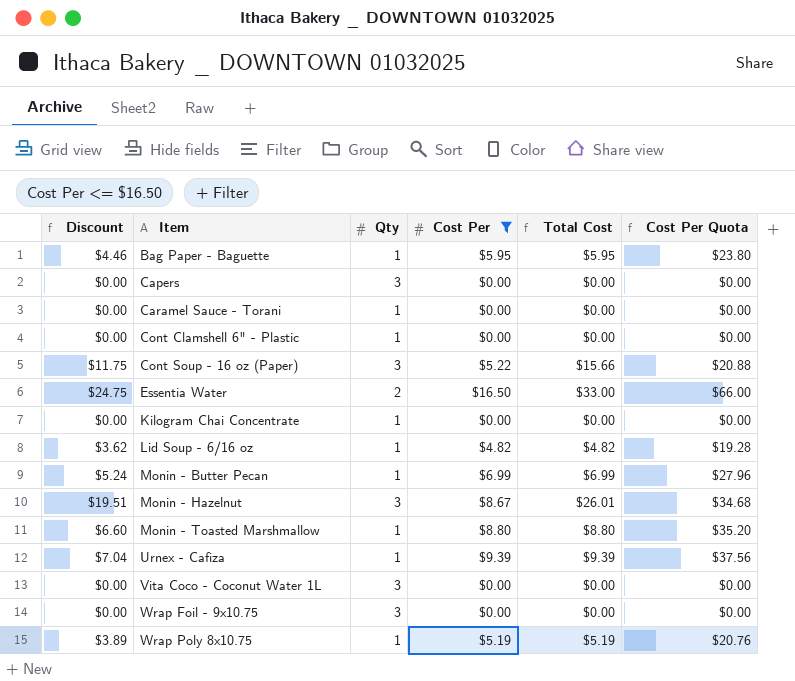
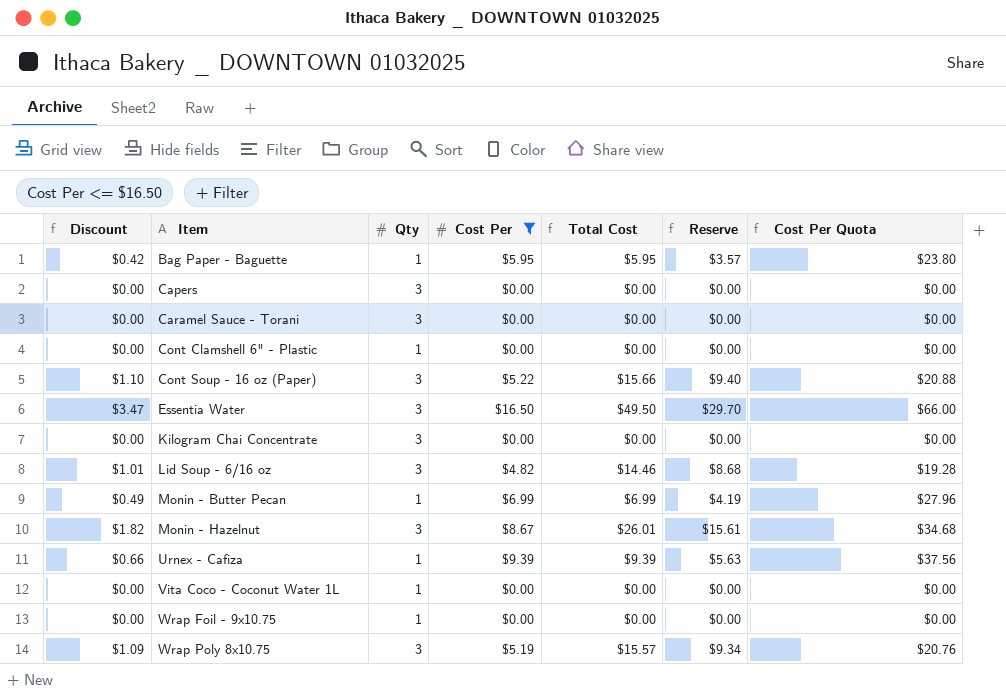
column Discount | formula: [Total Cost] * 0.75 -> [Total Cost] * 0.07
column Reserve | formula: none -> [Total Cost] * 0.6
row Monin - Toasted Marshmallow: $6.60 | 1 | $8.80 | $8.80 | $35.20 -> none
Caramel Sauce - Torani | Qty: 1 -> 3
Essentia Water | Qty: 2 -> 3
Essentia Water | Total Cost: $33.00 -> $49.50
Kilogram Chai Concentrate | Qty: 1 -> 3
Lid Soup - 6/16 oz | Qty: 1 -> 3
Lid Soup - 6/16 oz | Total Cost: $4.82 -> $14.46
Vita Coco - Coconut Water 1L | Qty: 3 -> 1
Wrap Foil - 9x10.75 | Qty: 3 -> 1
Wrap Poly 8x10.75 | Qty: 1 -> 3
Wrap Poly 8x10.75 | Total Cost: $5.19 -> $15.57

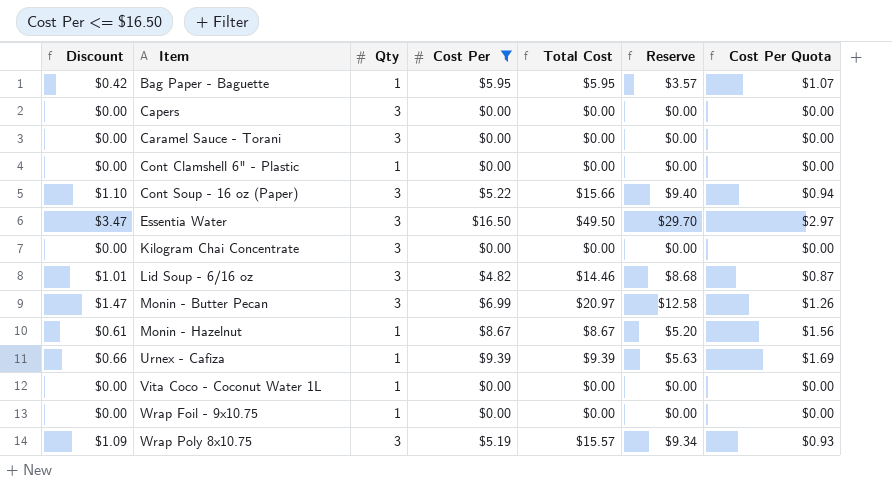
column Cost Per Quota | formula: [Cost Per] * 4 -> [Cost Per] * 0.18
Monin - Butter Pecan | Discount: $0.49 -> $1.47
Monin - Butter Pecan | Qty: 1 -> 3
Monin - Butter Pecan | Total Cost: $6.99 -> $20.97
Monin - Butter Pecan | Reserve: $4.19 -> $12.58
Monin - Hazelnut | Discount: $1.82 -> $0.61
Monin - Hazelnut | Qty: 3 -> 1
Monin - Hazelnut | Total Cost: $26.01 -> $8.67
Monin - Hazelnut | Reserve: $15.61 -> $5.20

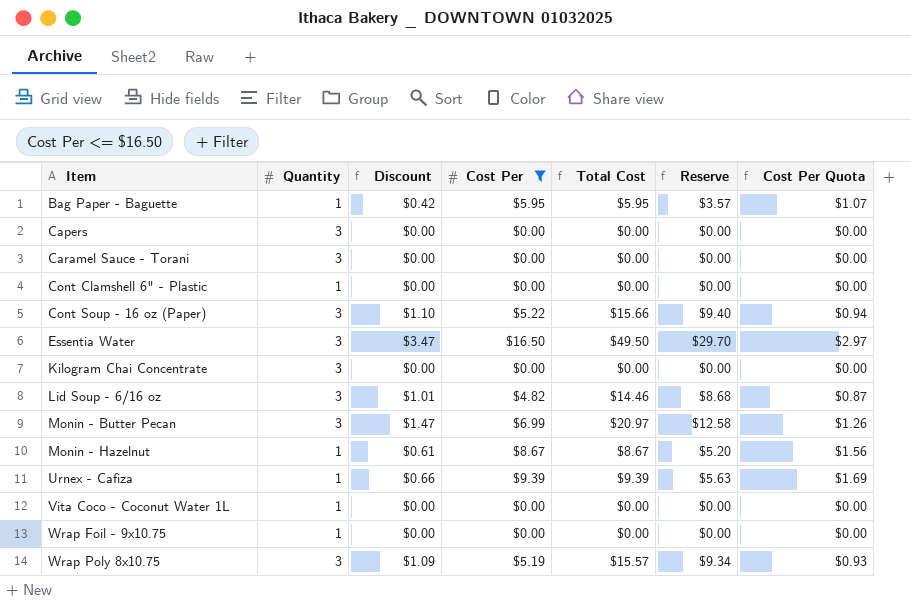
column name: Qty -> Quantity
column Discount | position: 1 -> 3

